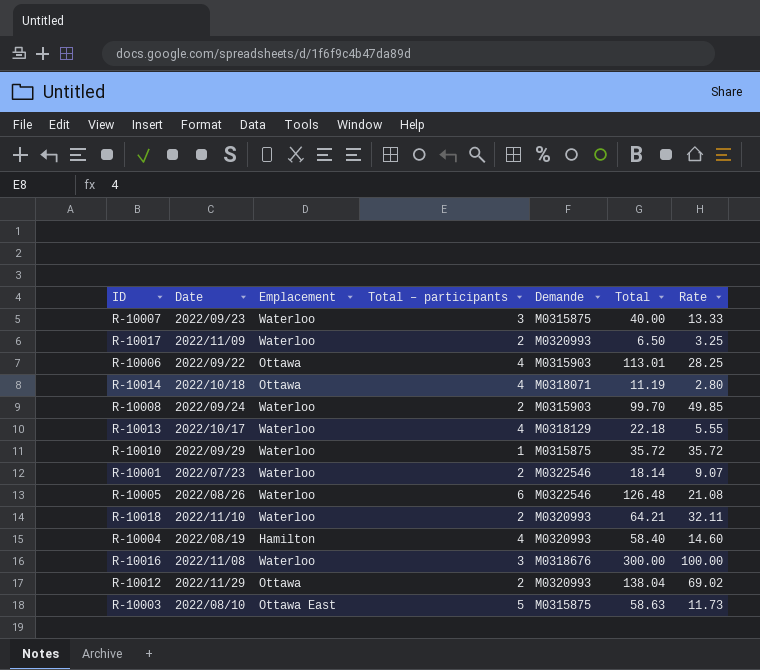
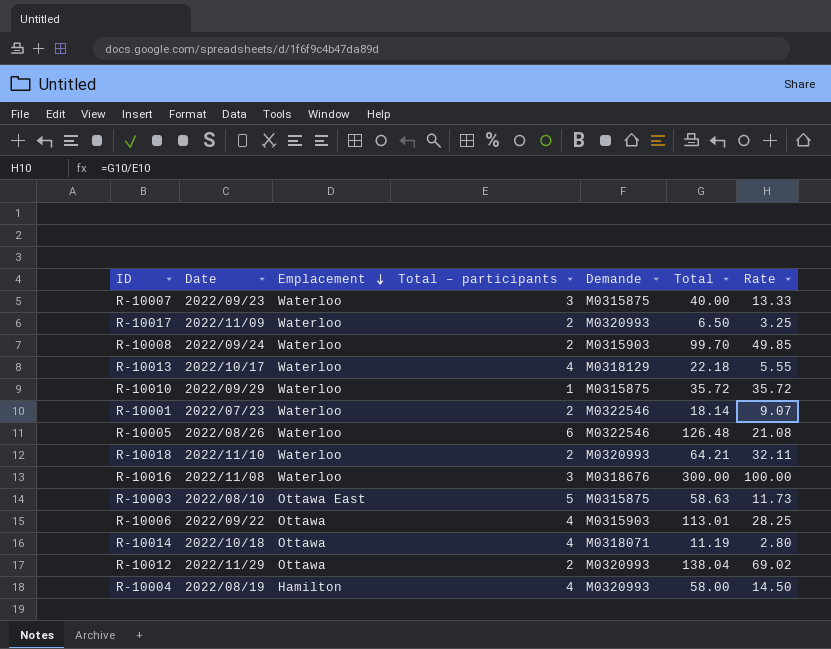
row order: none -> Emplacement descending
R-10004 | Total: 58.40 -> 58.00
R-10004 | Rate: 14.60 -> 14.50

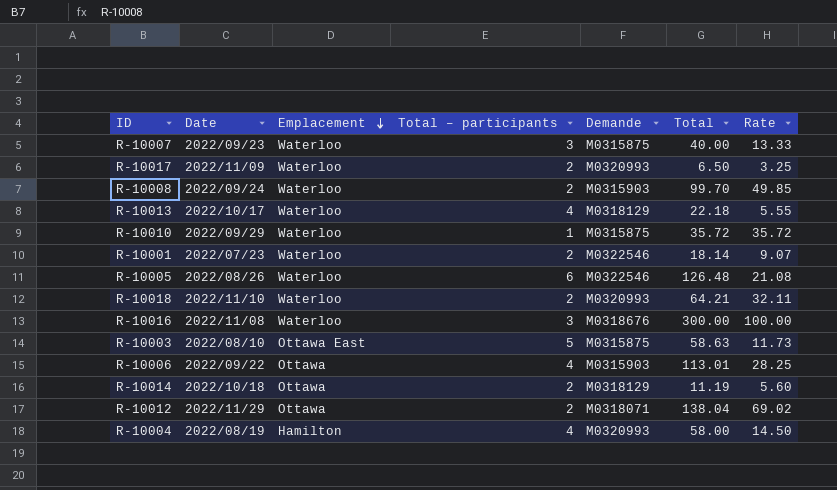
R-10014 | Total – participants: 4 -> 2
R-10014 | Demande: M0318071 -> M0318129
R-10014 | Rate: 2.80 -> 5.60
R-10012 | Demande: M0320993 -> M0318071

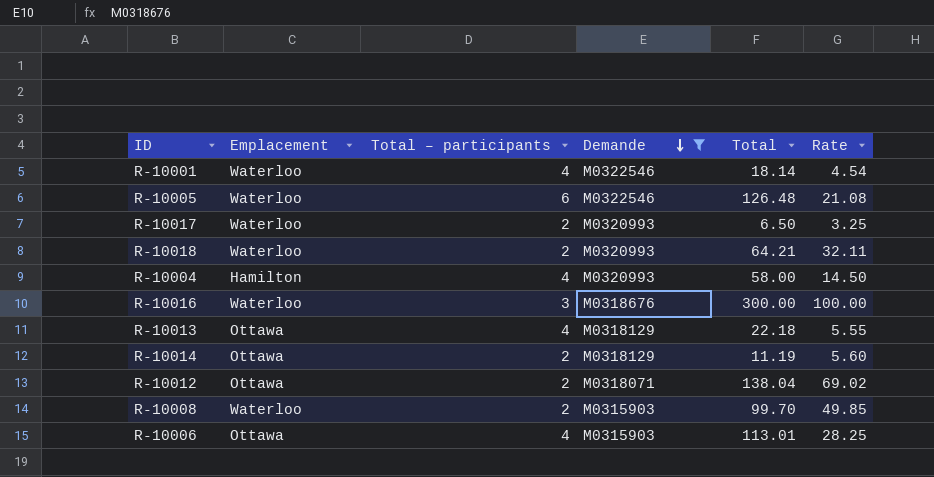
filter: none -> Demande != M0315875
row order: Emplacement descending -> Demande descending
column Date | position: 2 -> none
R-10001 | Total – participants: 2 -> 4
R-10001 | Rate: 9.07 -> 4.54
R-10013 | Emplacement: Waterloo -> Ottawa

